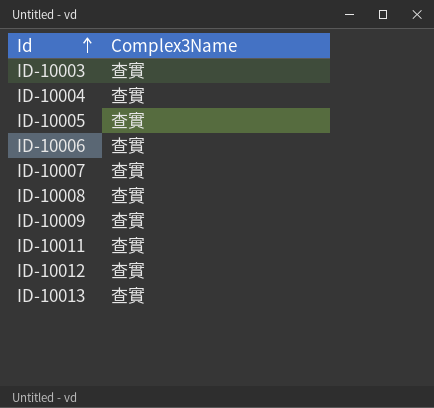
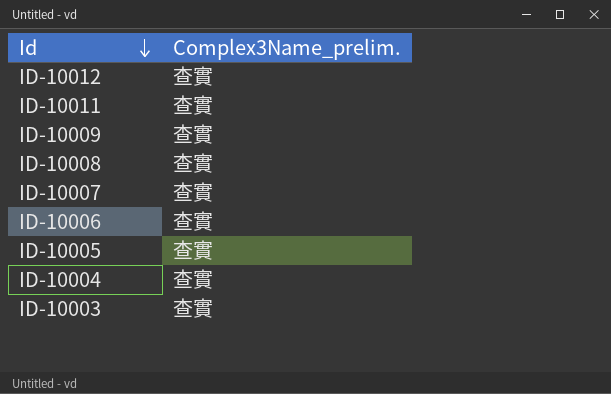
row order: Id ascending -> Id descending
column name: Complex3Name -> Complex3Name_prelim.
row ID-10013: 查實 -> none

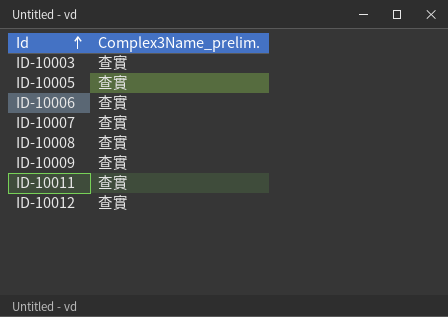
row order: Id descending -> Id ascending
row ID-10004: 查實 -> none

